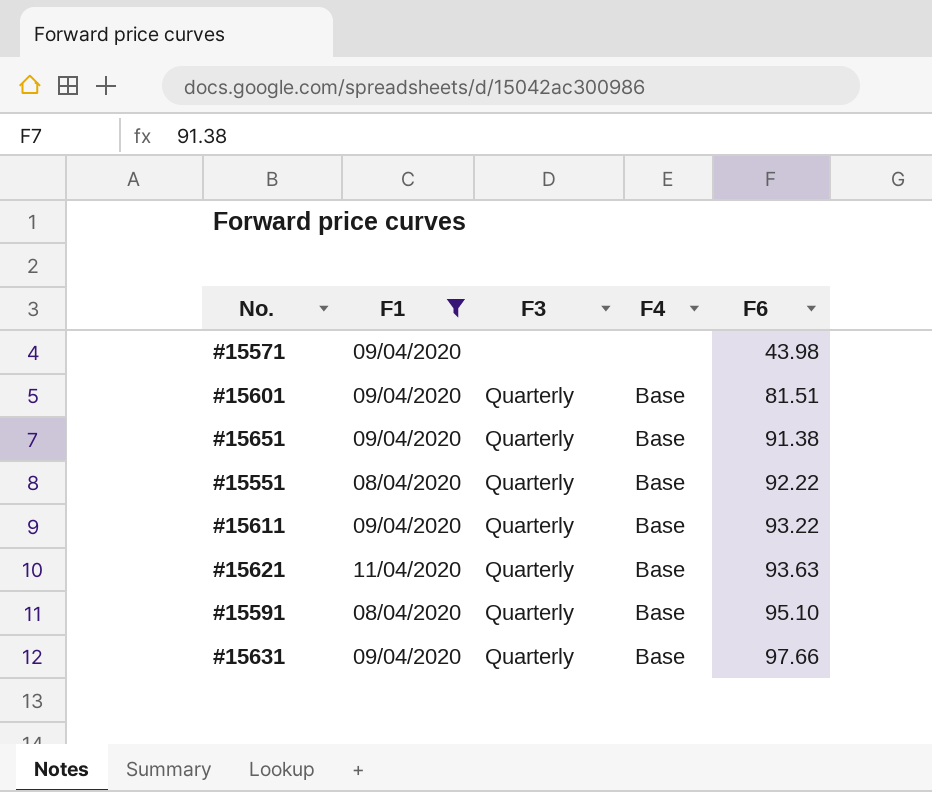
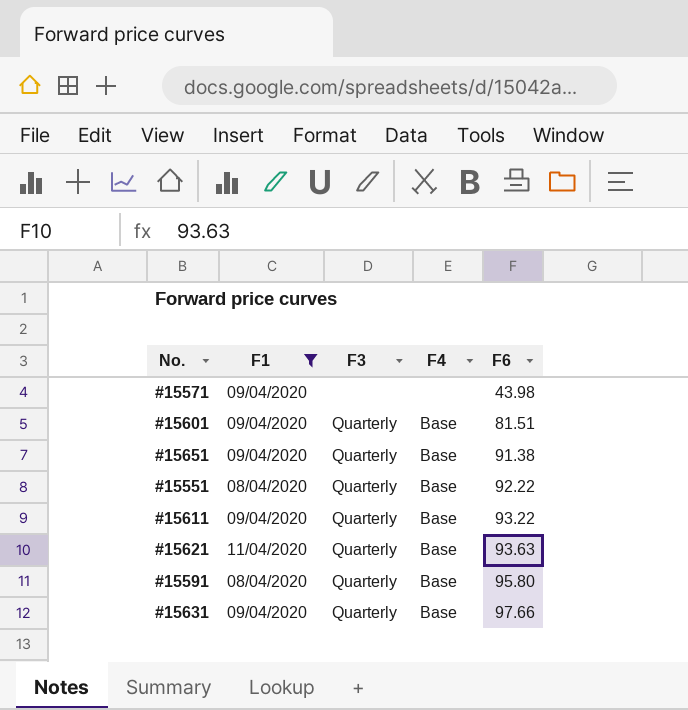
#15591 | F6: 95.10 -> 95.80

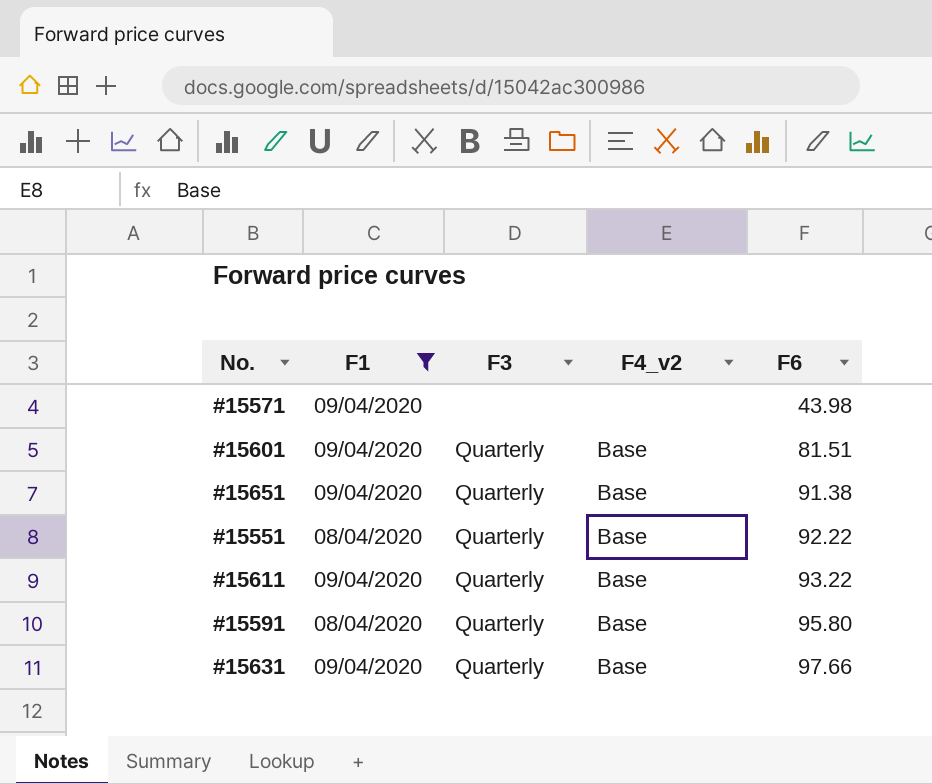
column name: F4 -> F4_v2
row #15621: 11/04/2020 | Quarterly | Base | 93.63 -> none

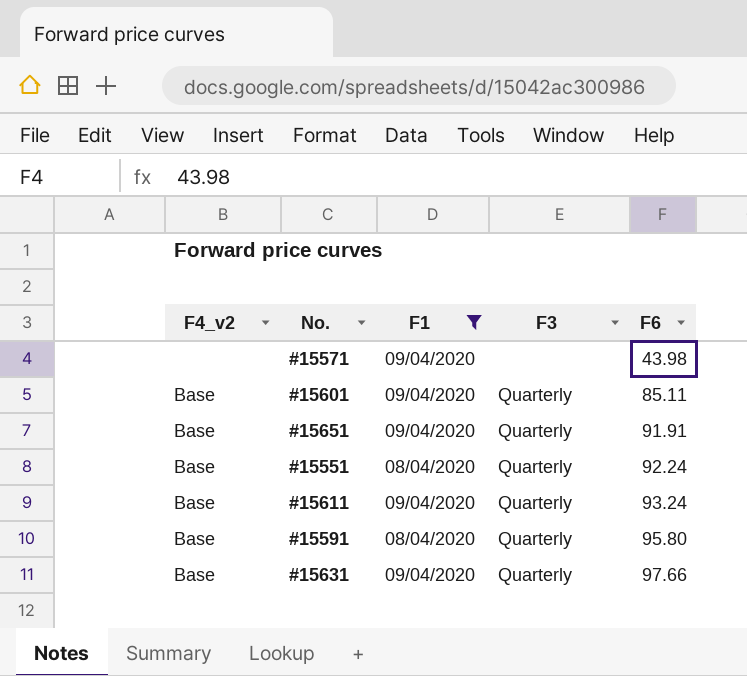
column F4_v2 | position: 4 -> 1
#15601 | F6: 81.51 -> 85.11
#15651 | F6: 91.38 -> 91.91
#15551 | F6: 92.22 -> 92.24
#15611 | F6: 93.22 -> 93.24

